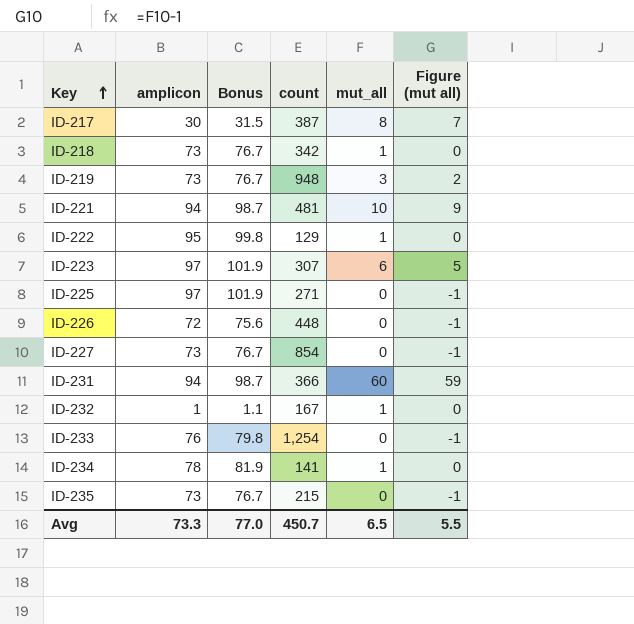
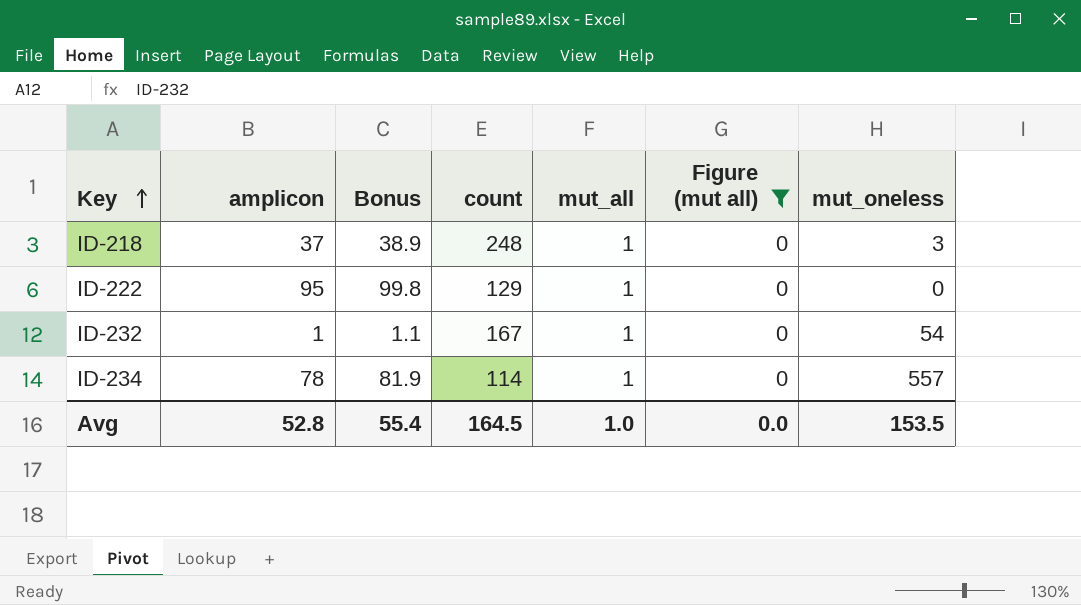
filter: none -> Figure (mut all) = 0
column mut_oneless | position: none -> 7
ID-218 | amplicon: 73 -> 37
ID-218 | Bonus: 76.7 -> 38.9
ID-218 | count: 342 -> 248
ID-234 | count: 141 -> 114
Avg | amplicon: 73.3 -> 52.8
Avg | Bonus: 77.0 -> 55.4
Avg | count: 450.7 -> 164.5
Avg | mut_all: 6.5 -> 1.0
Avg | Figure (mut all): 5.5 -> 0.0

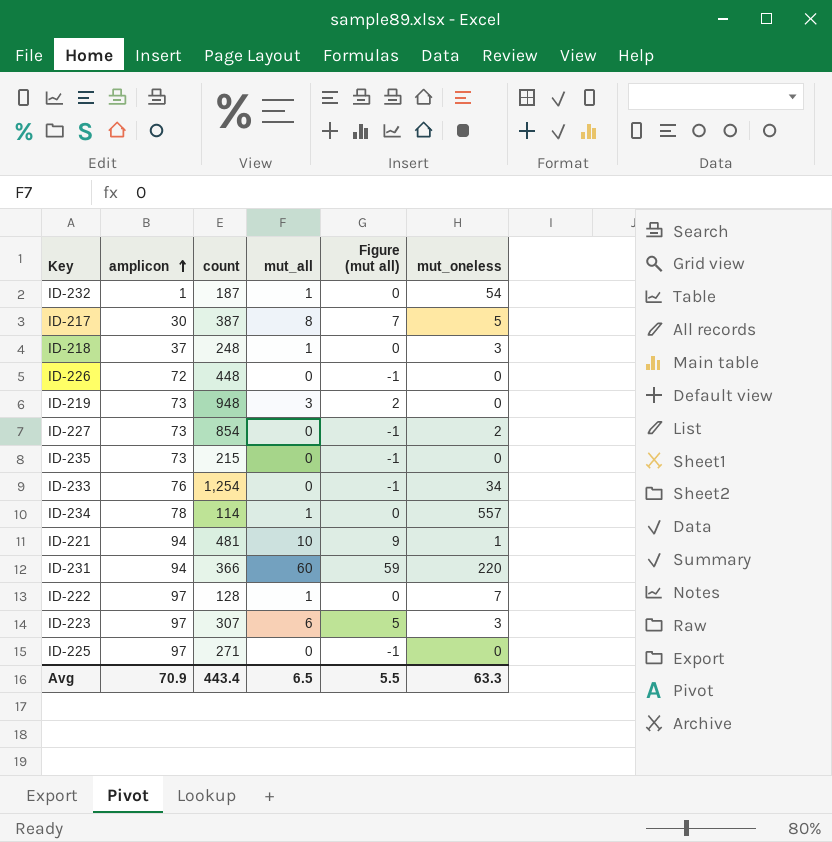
filter: Figure (mut all) = 0 -> none
row order: Key ascending -> amplicon ascending
column Bonus | formula: [amplicon] * 1.05 -> none
ID-232 | count: 167 -> 187
ID-222 | amplicon: 95 -> 97
ID-222 | count: 129 -> 128
ID-222 | mut_oneless: 0 -> 7
Avg | amplicon: 52.8 -> 70.9
Avg | count: 164.5 -> 443.4
Avg | mut_all: 1.0 -> 6.5
Avg | Figure (mut all): 0.0 -> 5.5
Avg | mut_oneless: 153.5 -> 63.3

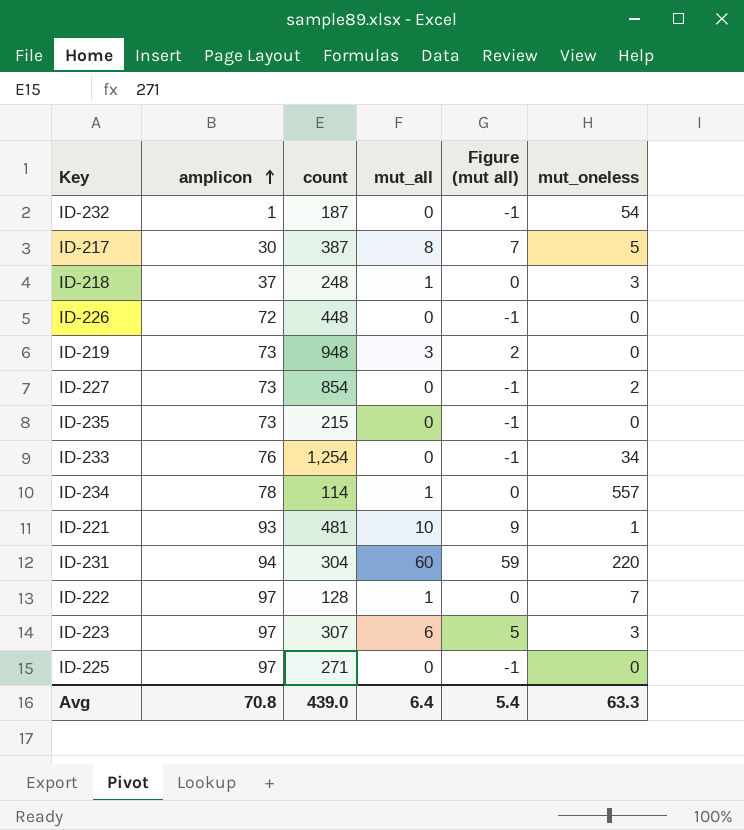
ID-232 | mut_all: 1 -> 0
ID-232 | Figure (mut all): 0 -> -1
ID-221 | amplicon: 94 -> 93
ID-231 | count: 366 -> 304
Avg | amplicon: 70.9 -> 70.8
Avg | count: 443.4 -> 439.0
Avg | mut_all: 6.5 -> 6.4
Avg | Figure (mut all): 5.5 -> 5.4

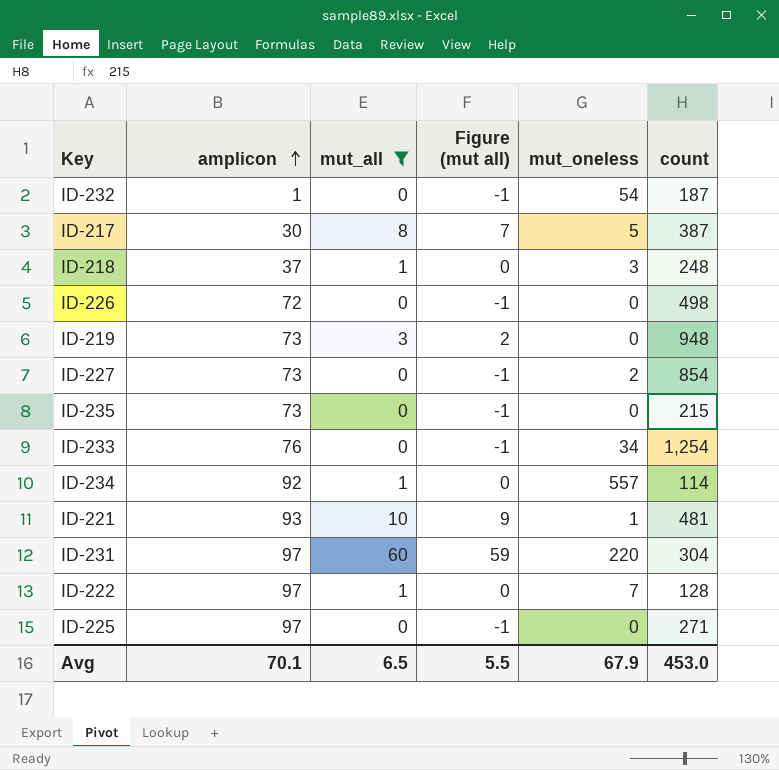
filter: none -> mut_all != 6
column count | position: 3 -> 6
ID-226 | count: 448 -> 498
ID-234 | amplicon: 78 -> 92
ID-231 | amplicon: 94 -> 97
Avg | amplicon: 70.8 -> 70.1
Avg | mut_all: 6.4 -> 6.5
Avg | Figure (mut all): 5.4 -> 5.5
Avg | mut_oneless: 63.3 -> 67.9
Avg | count: 439.0 -> 453.0

